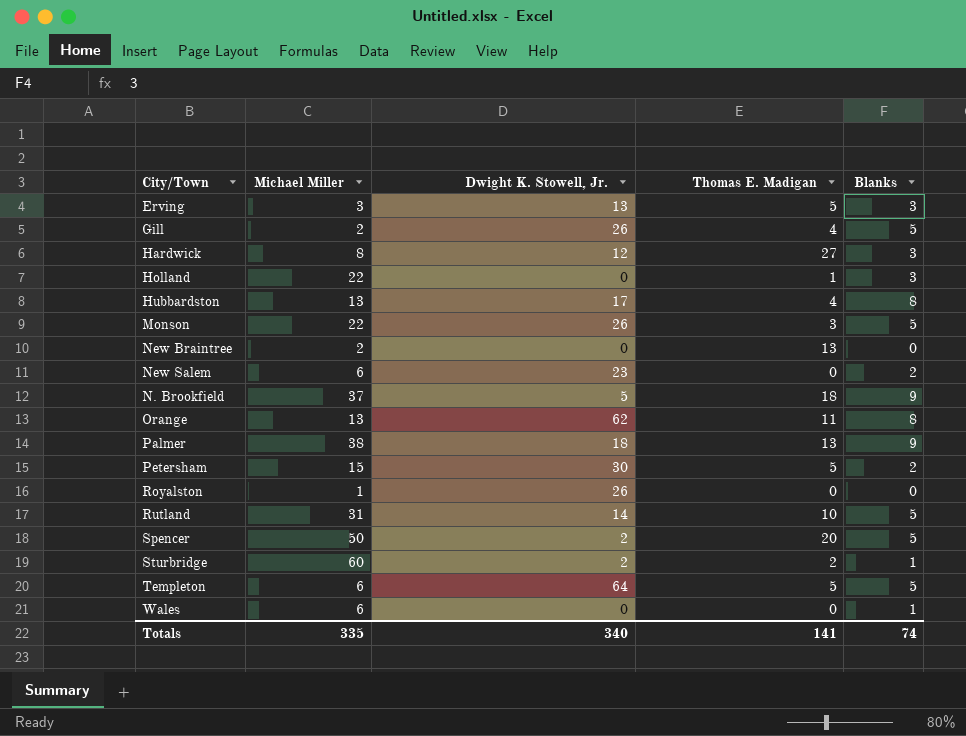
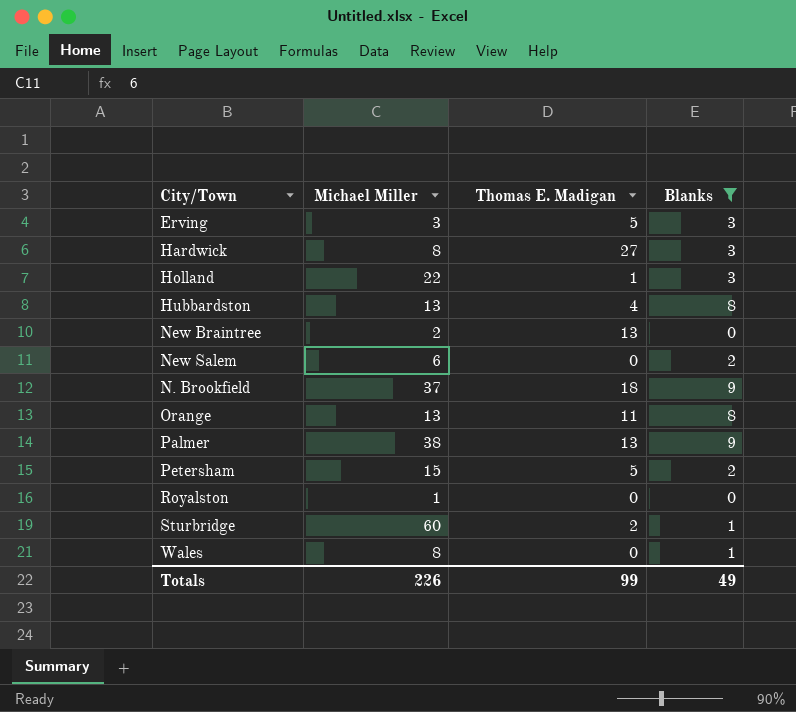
filter: none -> Blanks != 5
column Dwight K. Stowell, Jr. | position: 3 -> none
Wales | Michael Miller: 6 -> 8
Totals | Michael Miller: 335 -> 226
Totals | Thomas E. Madigan: 141 -> 99
Totals | Blanks: 74 -> 49

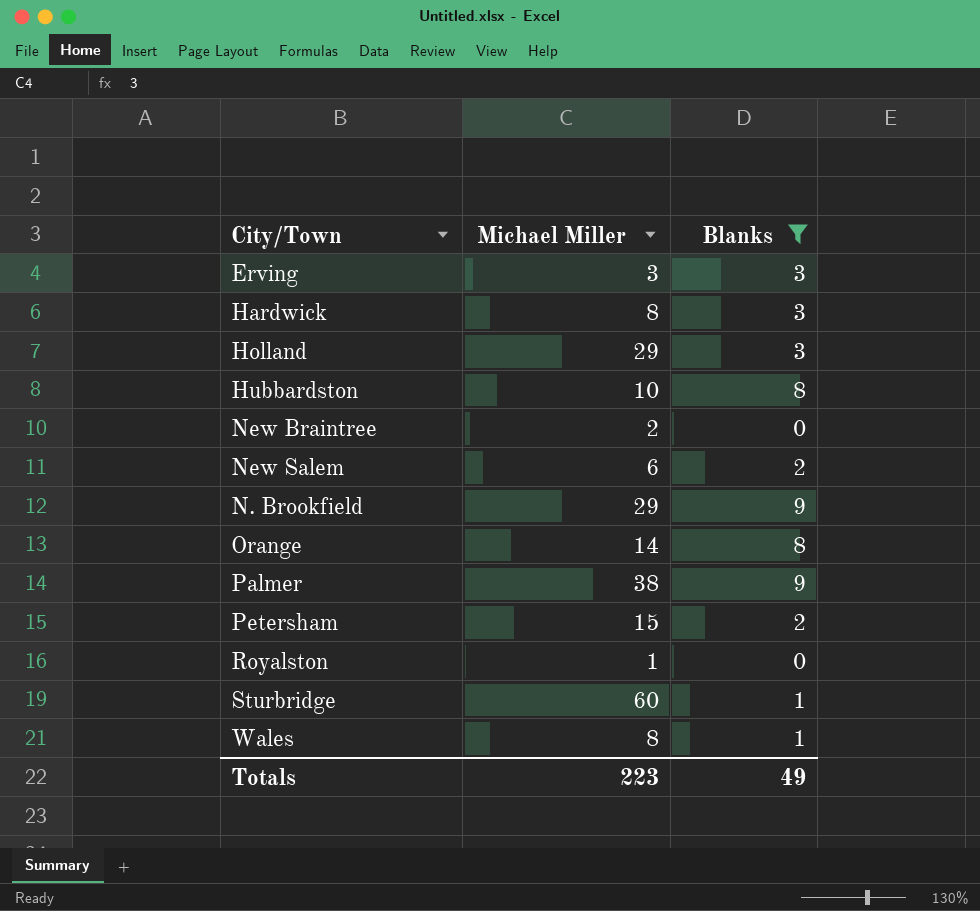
column Thomas E. Madigan | position: 3 -> none
Holland | Michael Miller: 22 -> 29
Hubbardston | Michael Miller: 13 -> 10
N. Brookfield | Michael Miller: 37 -> 29
Orange | Michael Miller: 13 -> 14
Totals | Michael Miller: 226 -> 223

